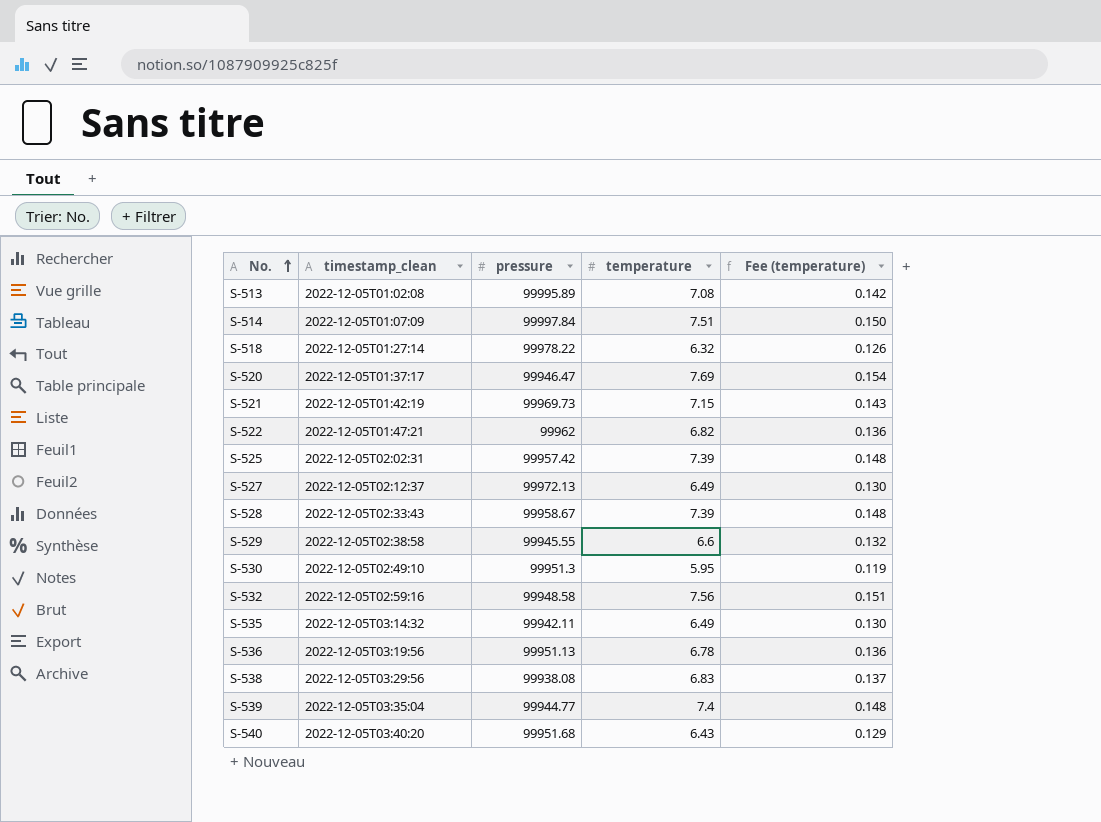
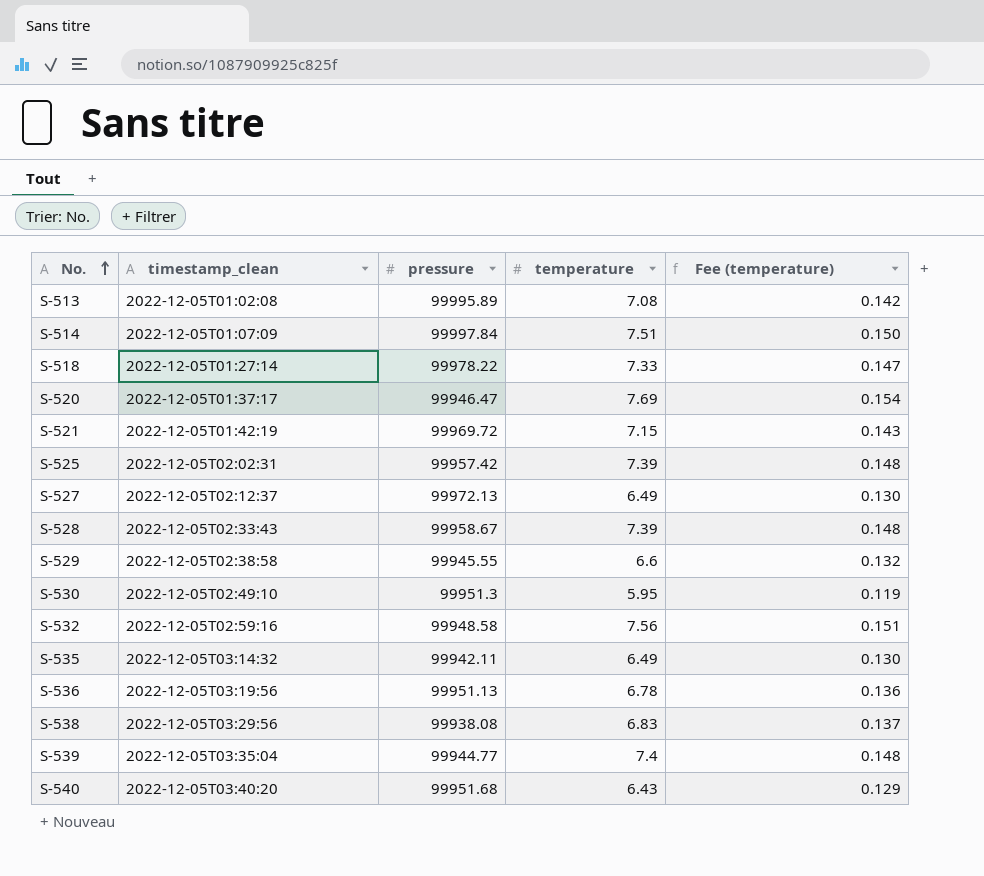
row S-522: 2022-12-05T01:47:21 | 99962 | 6.82 | 0.136 -> none
S-518 | temperature: 6.32 -> 7.33
S-518 | Fee (temperature): 0.126 -> 0.147
S-521 | pressure: 99969.73 -> 99969.72

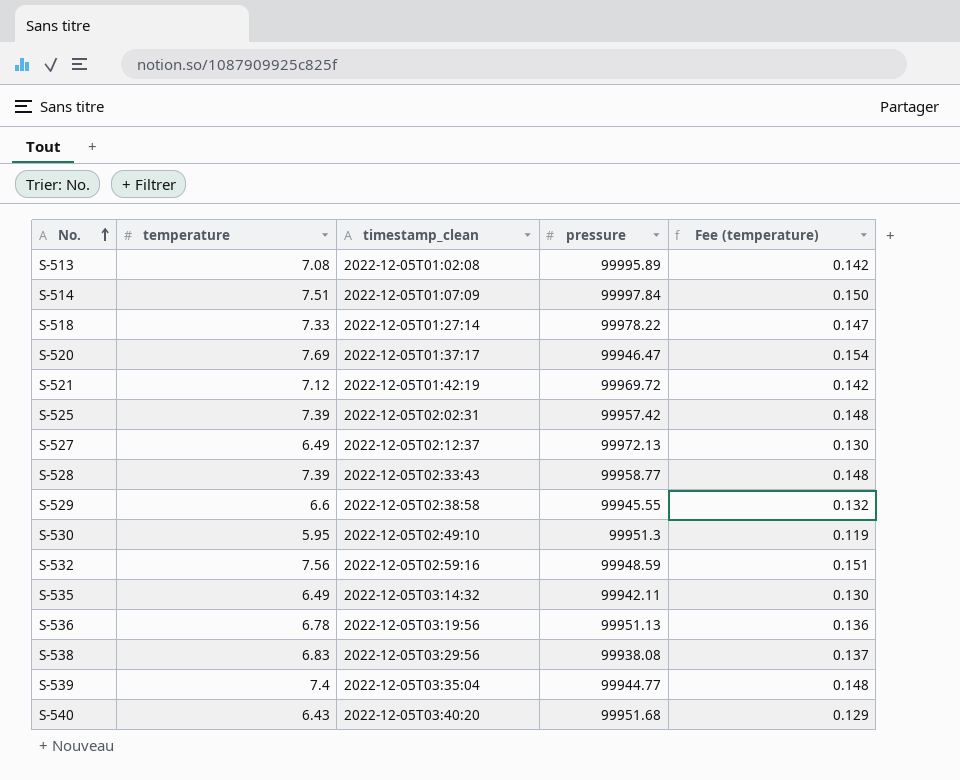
column temperature | position: 4 -> 2
S-521 | temperature: 7.15 -> 7.12
S-521 | Fee (temperature): 0.143 -> 0.142
S-528 | pressure: 99958.67 -> 99958.77
S-532 | pressure: 99948.58 -> 99948.59

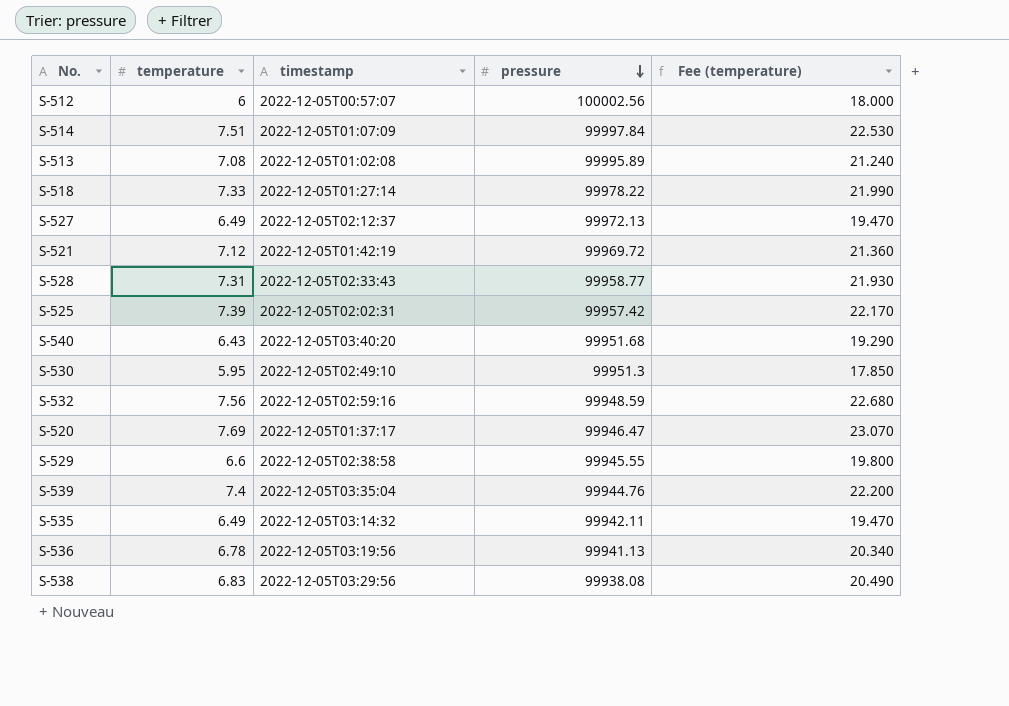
row order: No. ascending -> pressure descending
column name: timestamp_clean -> timestamp
column Fee (temperature) | formula: [temperature] * 0.02 -> [temperature] * 3
row S-512: none -> 6 | 2022-12-05T00:57:07 | 100002.56 | 18.000
S-528 | temperature: 7.39 -> 7.31
S-539 | pressure: 99944.77 -> 99944.76
S-536 | pressure: 99951.13 -> 99941.13

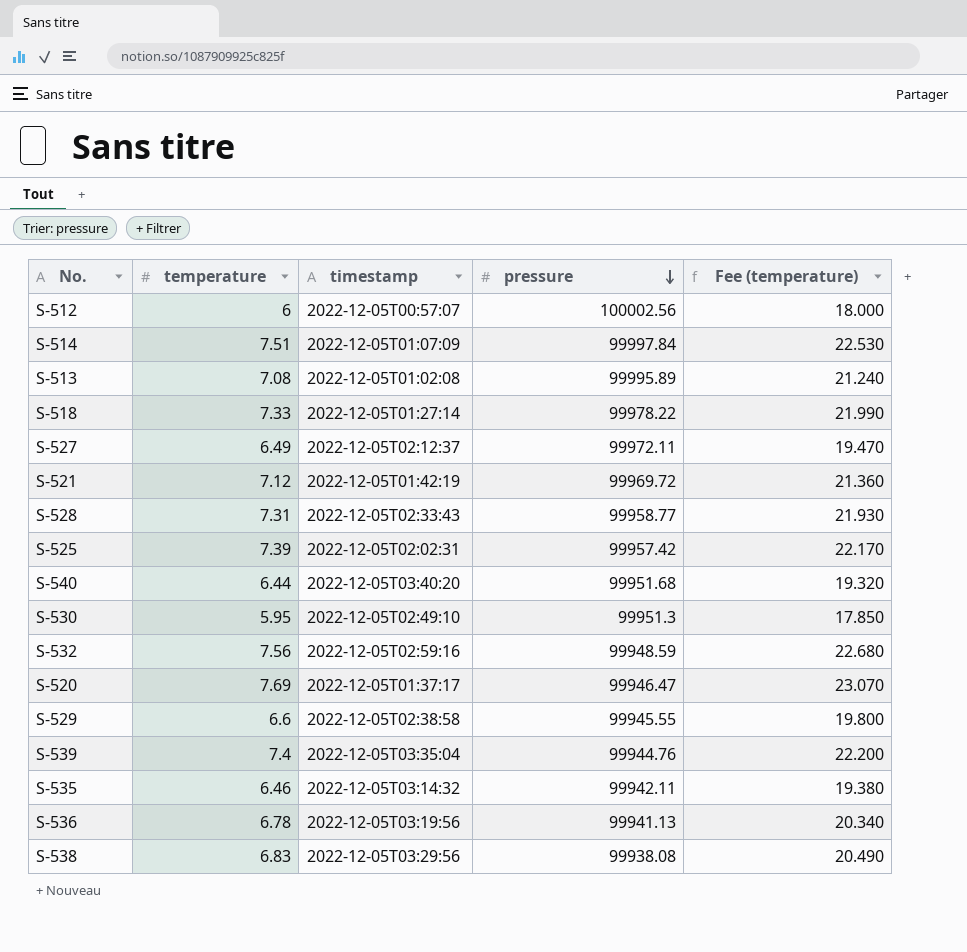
S-527 | pressure: 99972.13 -> 99972.11
S-540 | temperature: 6.43 -> 6.44
S-540 | Fee (temperature): 19.290 -> 19.320
S-535 | temperature: 6.49 -> 6.46
S-535 | Fee (temperature): 19.470 -> 19.380

